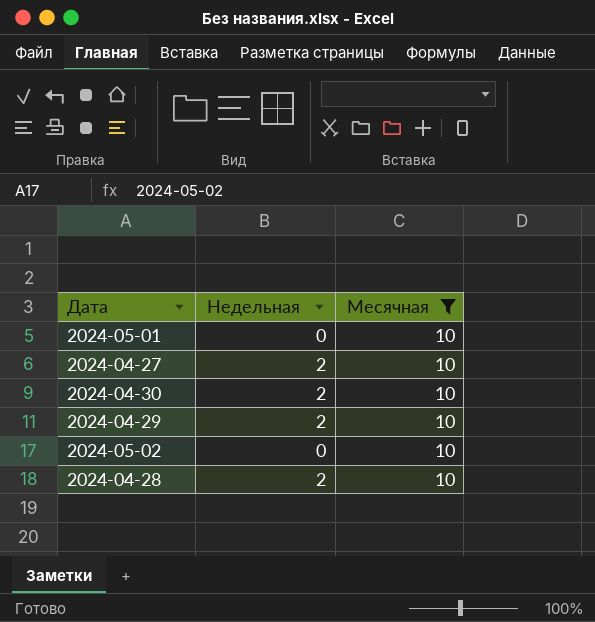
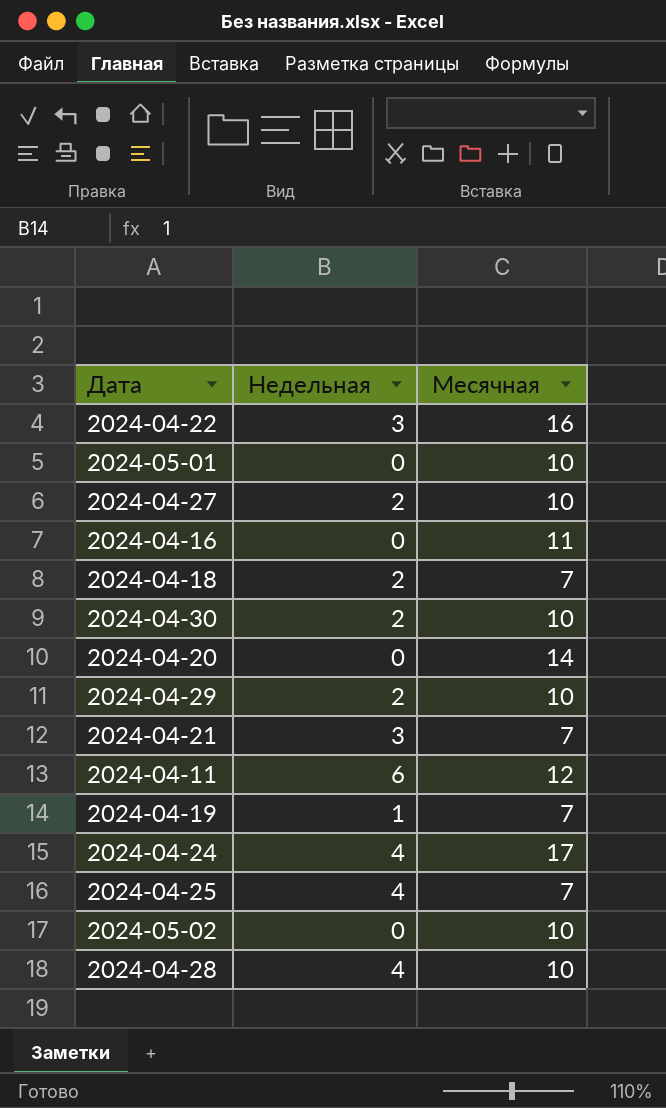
filter: Месячная = 10 -> none
2024-04-28 | Недельная: 2 -> 4

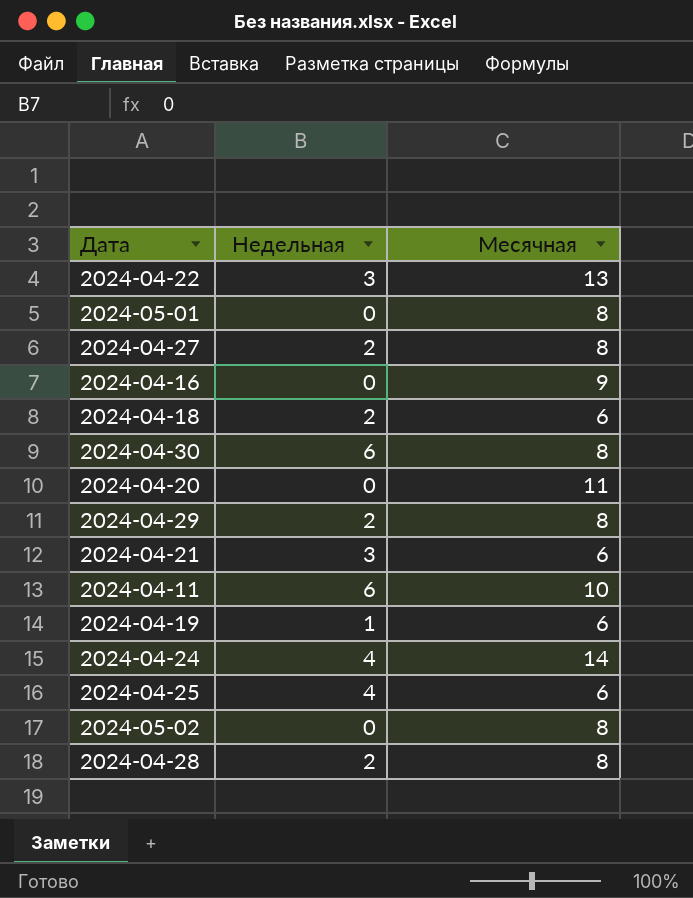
2024-04-22 | Месячная: 16 -> 13
2024-05-01 | Месячная: 10 -> 8
2024-04-27 | Месячная: 10 -> 8
2024-04-16 | Месячная: 11 -> 9
2024-04-18 | Месячная: 7 -> 6
2024-04-30 | Недельная: 2 -> 6
2024-04-30 | Месячная: 10 -> 8
2024-04-20 | Месячная: 14 -> 11
2024-04-29 | Месячная: 10 -> 8
2024-04-21 | Месячная: 7 -> 6
2024-04-11 | Месячная: 12 -> 10
2024-04-19 | Месячная: 7 -> 6
2024-04-24 | Месячная: 17 -> 14
2024-04-25 | Месячная: 7 -> 6
2024-05-02 | Месячная: 10 -> 8
2024-04-28 | Недельная: 4 -> 2
2024-04-28 | Месячная: 10 -> 8

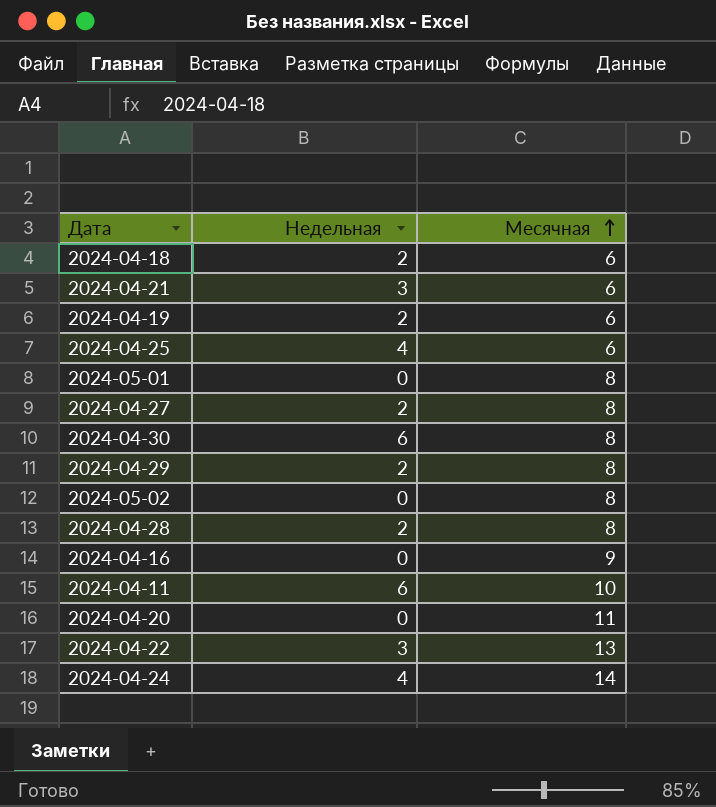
row order: none -> Месячная ascending
2024-04-19 | Недельная: 1 -> 2

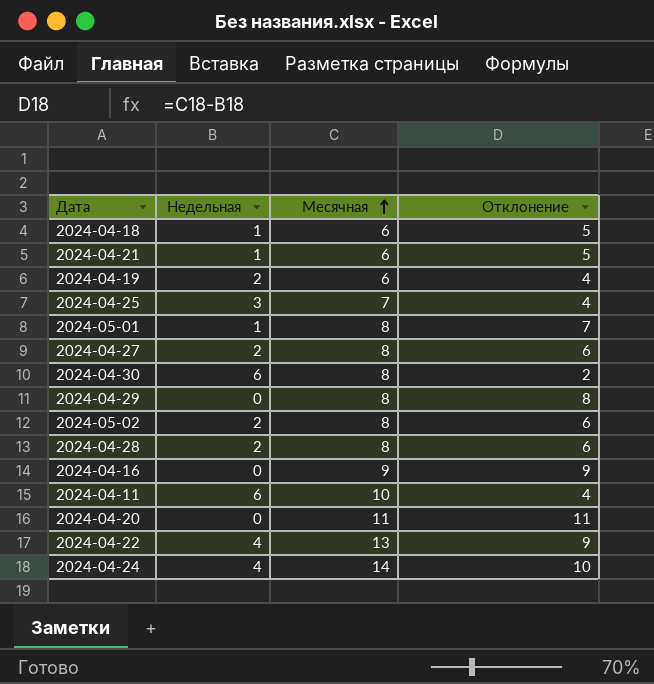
column Отклонение | formula: none -> [Месячная] - [Недельная]
2024-04-18 | Недельная: 2 -> 1
2024-04-21 | Недельная: 3 -> 1
2024-04-25 | Недельная: 4 -> 3
2024-04-25 | Месячная: 6 -> 7
2024-05-01 | Недельная: 0 -> 1
2024-04-29 | Недельная: 2 -> 0
2024-05-02 | Недельная: 0 -> 2
2024-04-22 | Недельная: 3 -> 4

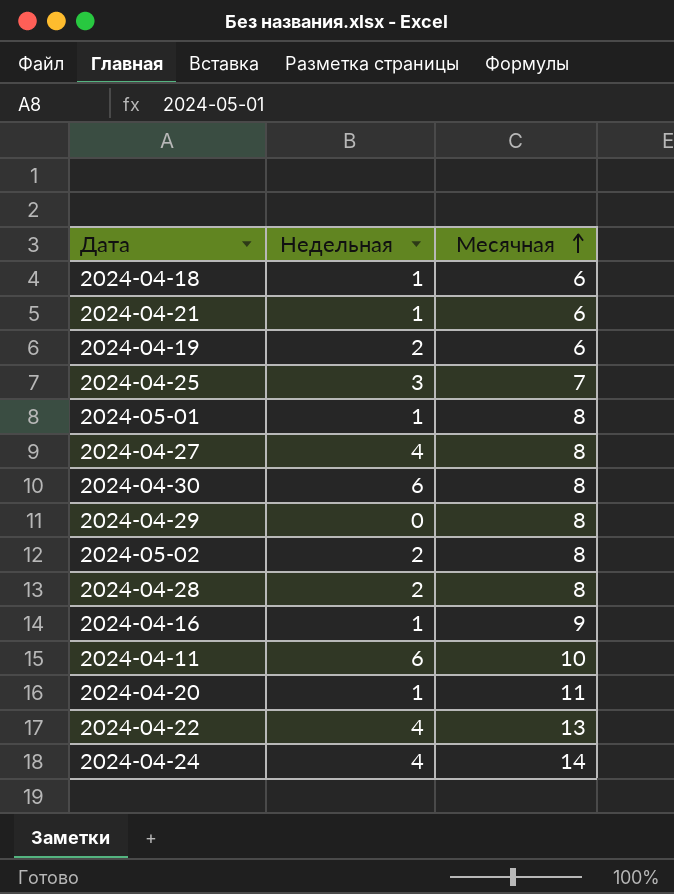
column Отклонение | formula: [Месячная] - [Недельная] -> none
2024-04-27 | Недельная: 2 -> 4
2024-04-16 | Недельная: 0 -> 1
2024-04-20 | Недельная: 0 -> 1

